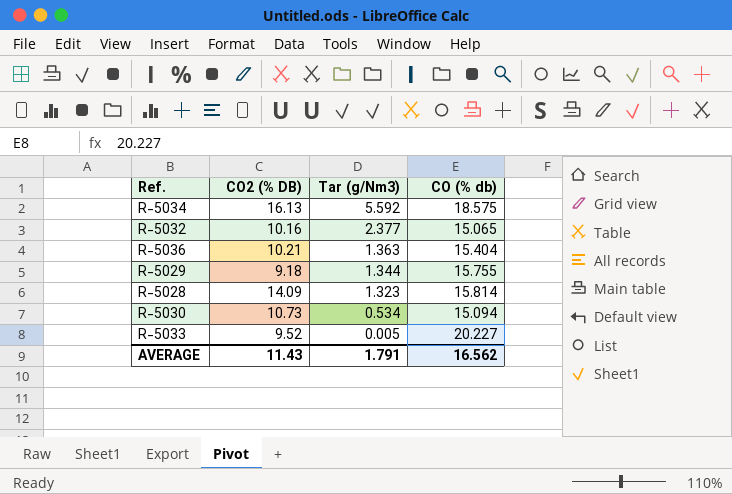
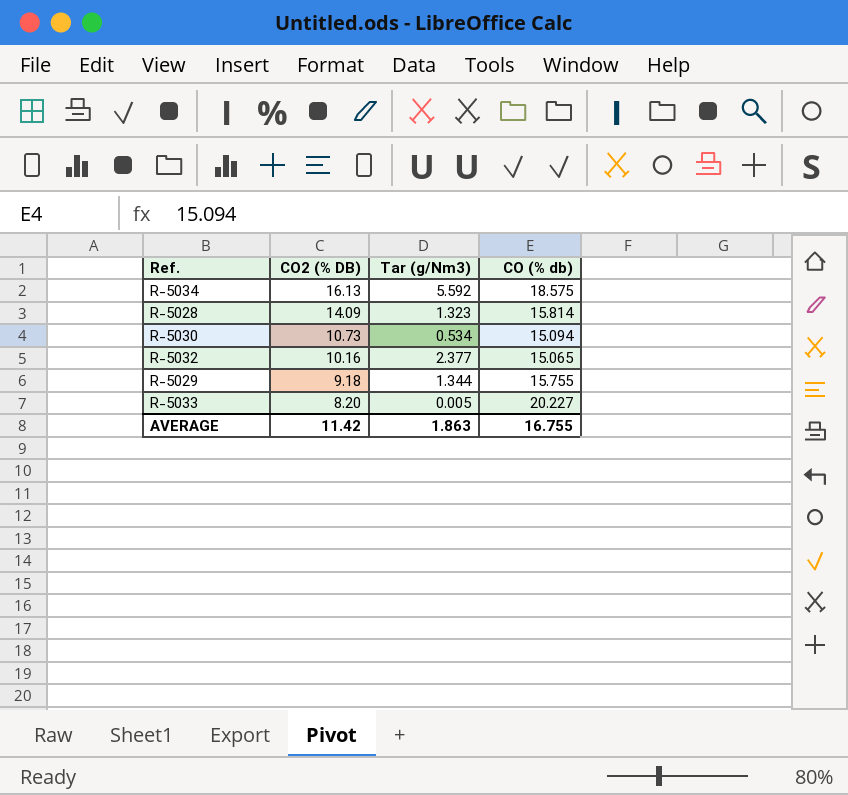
row order: Tar (g/Nm3) descending -> CO2 (% DB) descending
row R-5036: 10.21 | 1.363 | 15.404 -> none
R-5033 | CO2 (% DB): 9.52 -> 8.20
AVERAGE | CO2 (% DB): 11.43 -> 11.42
AVERAGE | Tar (g/Nm3): 1.791 -> 1.863
AVERAGE | CO (% db): 16.562 -> 16.755

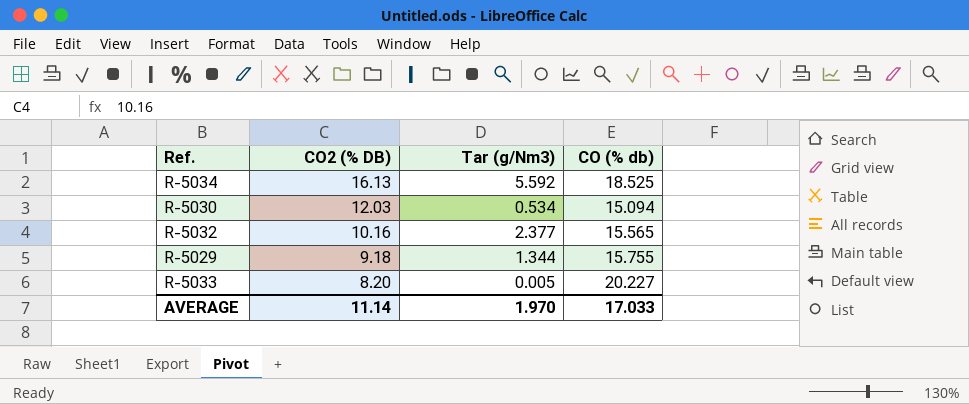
row R-5028: 14.09 | 1.323 | 15.814 -> none
R-5034 | CO (% db): 18.575 -> 18.525
R-5030 | CO2 (% DB): 10.73 -> 12.03
R-5032 | CO (% db): 15.065 -> 15.565
AVERAGE | CO2 (% DB): 11.42 -> 11.14
AVERAGE | Tar (g/Nm3): 1.863 -> 1.970
AVERAGE | CO (% db): 16.755 -> 17.033

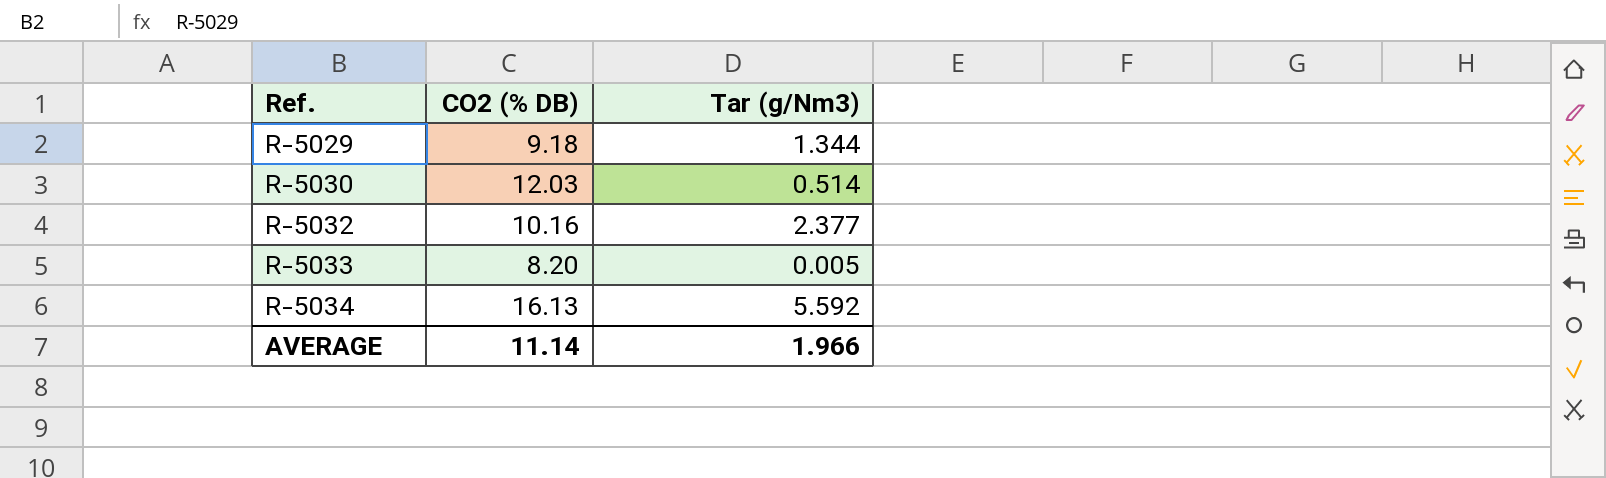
row order: CO2 (% DB) descending -> Ref. ascending
column CO (% db) | position: 4 -> none
R-5030 | Tar (g/Nm3): 0.534 -> 0.514
AVERAGE | Tar (g/Nm3): 1.970 -> 1.966

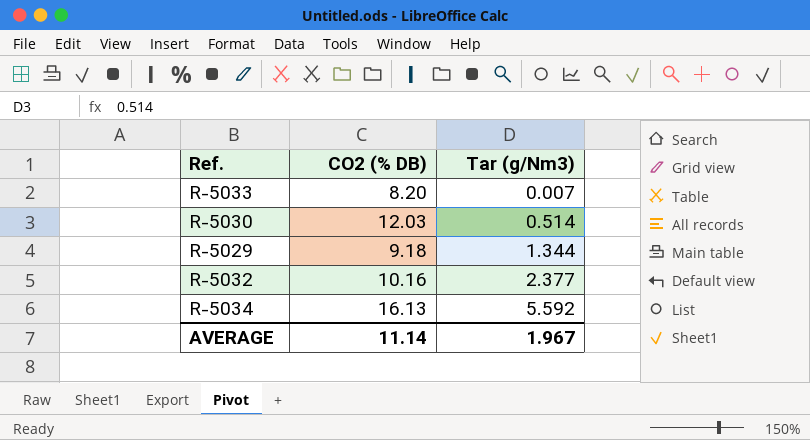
row order: Ref. ascending -> Tar (g/Nm3) ascending
R-5033 | Tar (g/Nm3): 0.005 -> 0.007
AVERAGE | Tar (g/Nm3): 1.966 -> 1.967

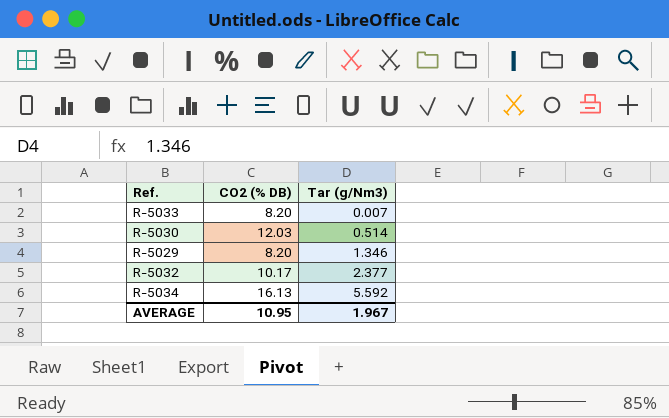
R-5029 | CO2 (% DB): 9.18 -> 8.20
R-5029 | Tar (g/Nm3): 1.344 -> 1.346
R-5032 | CO2 (% DB): 10.16 -> 10.17
AVERAGE | CO2 (% DB): 11.14 -> 10.95

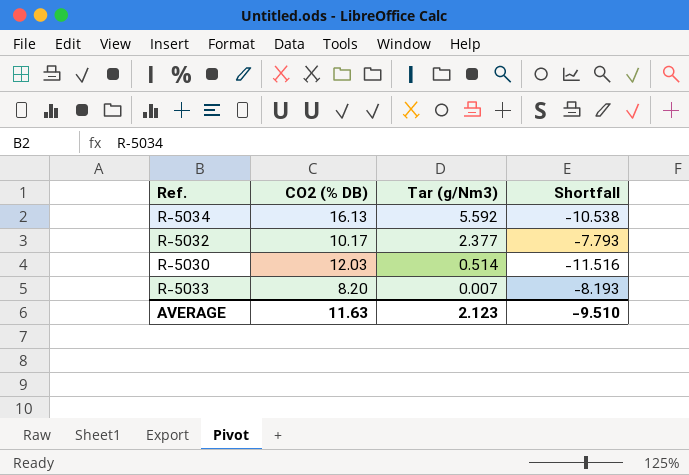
row order: Tar (g/Nm3) ascending -> Tar (g/Nm3) descending
column Shortfall | formula: none -> [Tar (g/Nm3)] - [CO2 (% DB)]
row R-5029: 8.20 | 1.346 -> none
AVERAGE | CO2 (% DB): 10.95 -> 11.63
AVERAGE | Tar (g/Nm3): 1.967 -> 2.123

